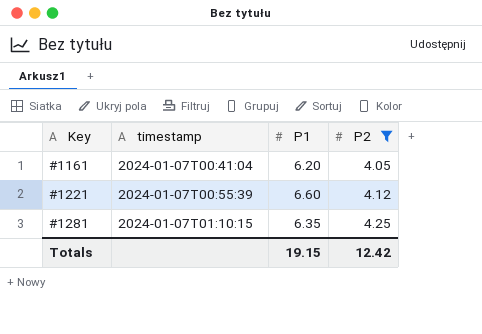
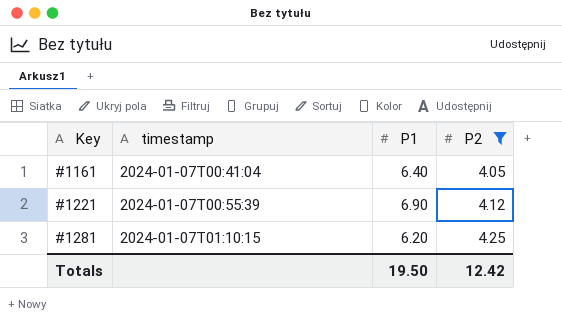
#1161 | P1: 6.20 -> 6.40
#1221 | P1: 6.60 -> 6.90
#1281 | P1: 6.35 -> 6.20
Totals | P1: 19.15 -> 19.50

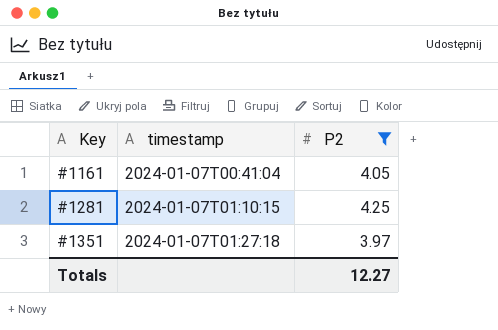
column P1 | position: 3 -> none
row #1221: 2024-01-07T00:55:39 | 6.90 | 4.12 -> none
row #1351: none -> 2024-01-07T01:27:18 | 3.97
Totals | P2: 12.42 -> 12.27

